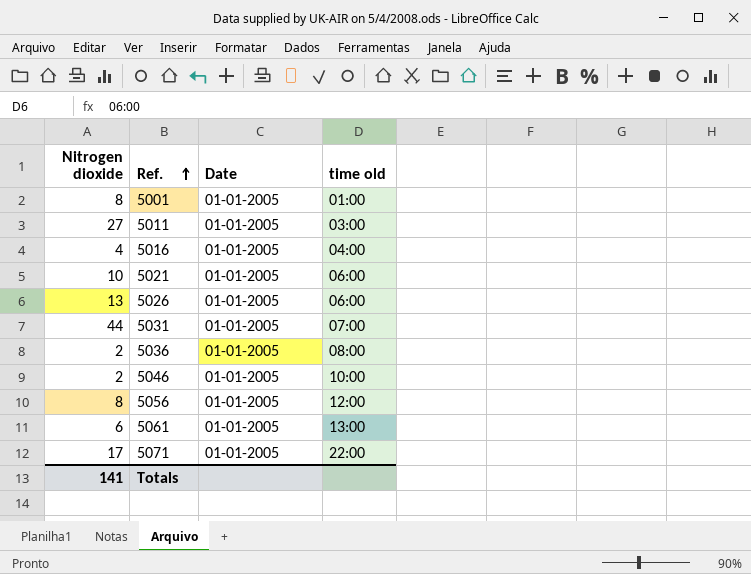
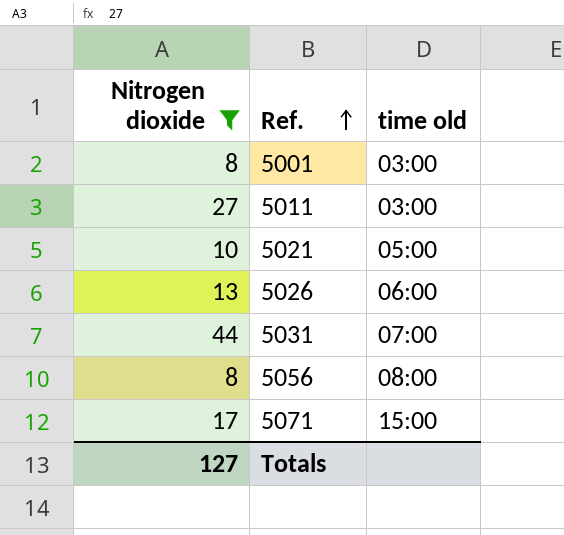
filter: none -> Nitrogen dioxide >= 8
column Date | position: 3 -> none
5001 | time old: 01:00 -> 03:00
5021 | time old: 06:00 -> 05:00
5056 | time old: 12:00 -> 08:00
5071 | time old: 22:00 -> 15:00
Totals | Nitrogen dioxide: 141 -> 127

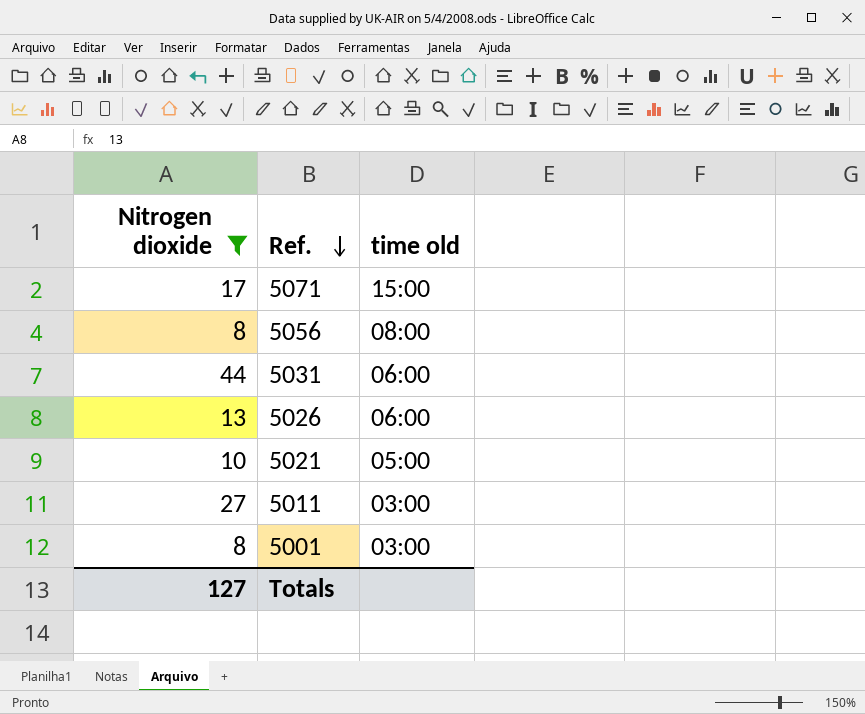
row order: Ref. ascending -> Ref. descending
5031 | time old: 07:00 -> 06:00

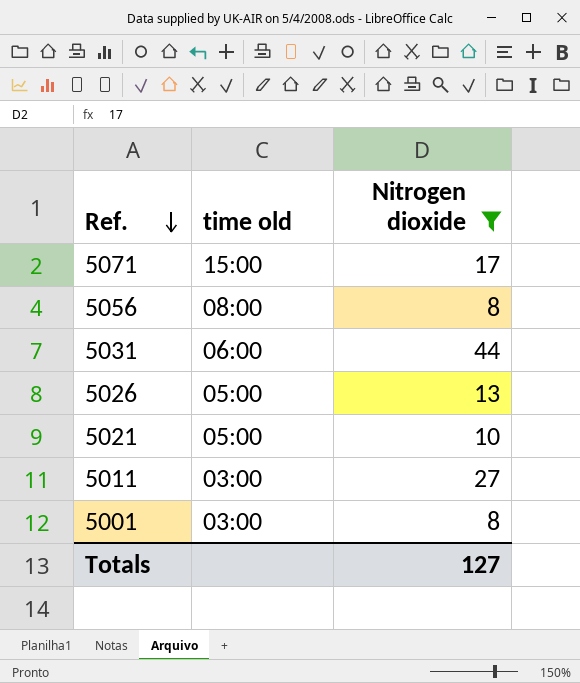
column Nitrogen dioxide | position: 1 -> 3
5026 | time old: 06:00 -> 05:00

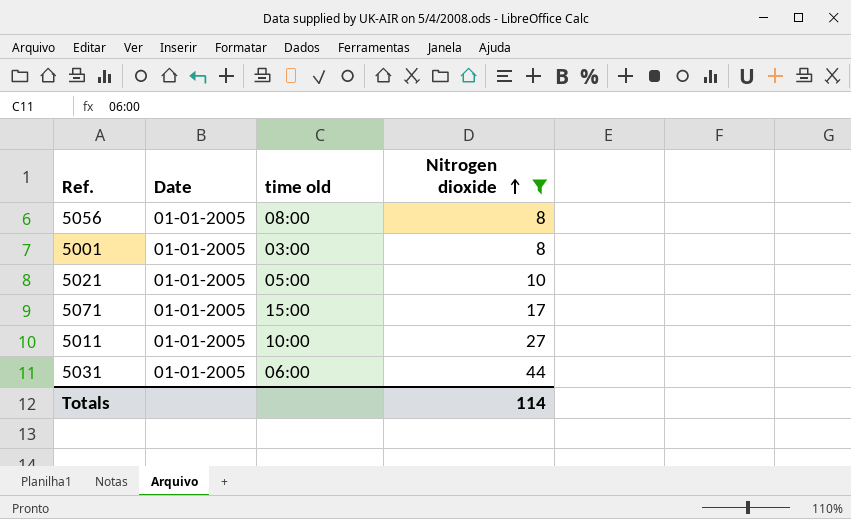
row order: Ref. descending -> Nitrogen dioxide ascending
column Date | position: none -> 2
row 5026: 05:00 | 13 -> none
5011 | time old: 03:00 -> 10:00
Totals | Nitrogen dioxide: 127 -> 114

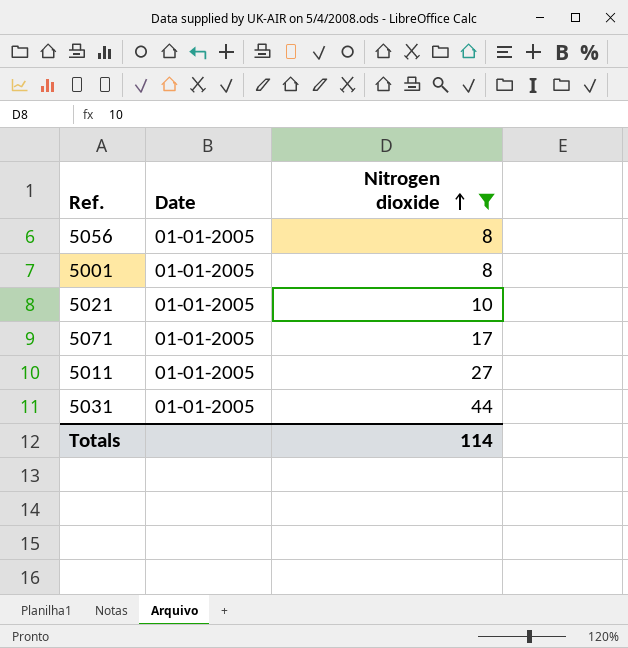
column time old | position: 3 -> none

